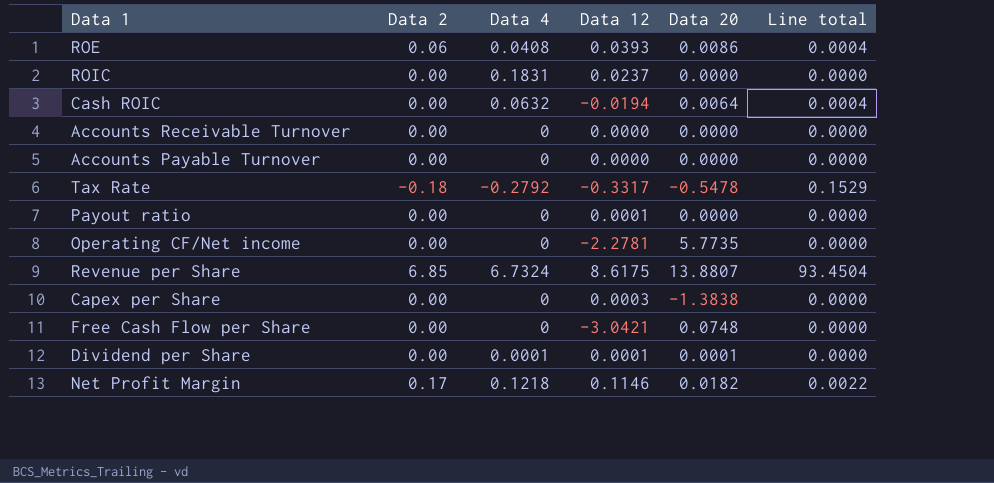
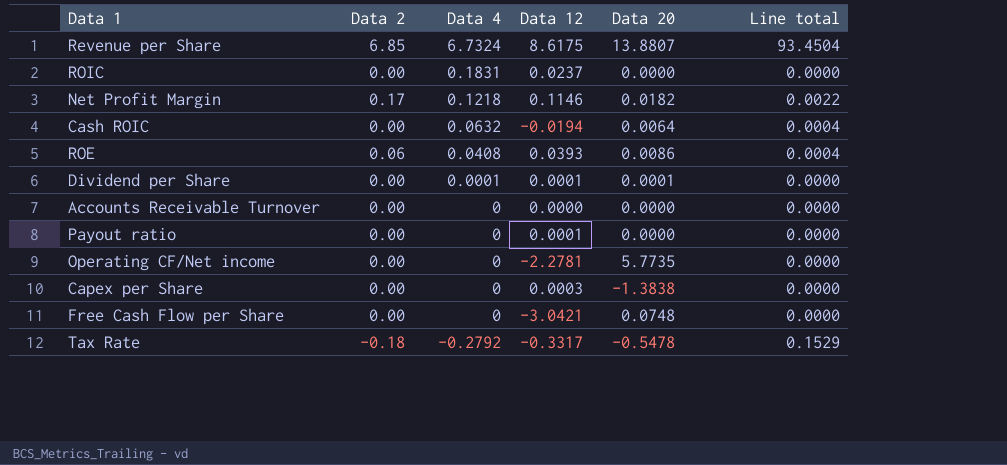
row order: none -> Data 4 descending
row Accounts Payable Turnover: 0.00 | 0 | 0.0000 | 0.0000 | 0.0000 -> none

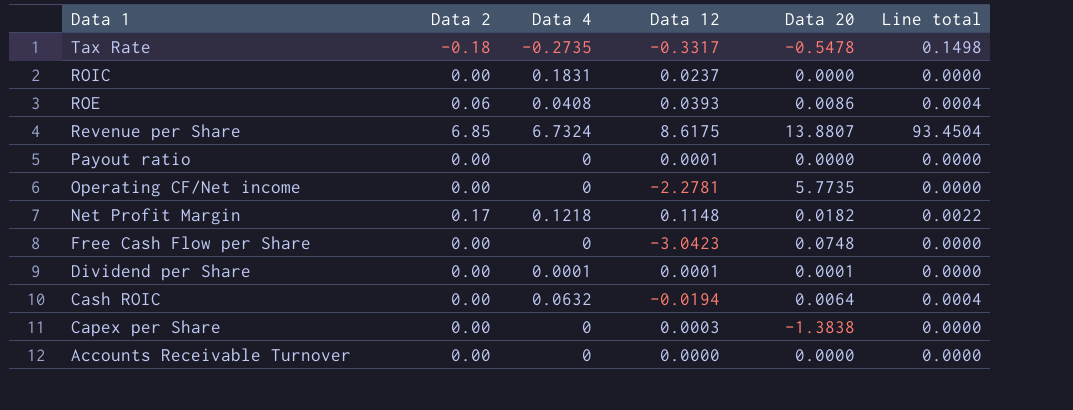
row order: Data 4 descending -> Data 1 descending
Tax Rate | Data 4: -0.2792 -> -0.2735
Tax Rate | Line total: 0.1529 -> 0.1498
Net Profit Margin | Data 12: 0.1146 -> 0.1148
Free Cash Flow per Share | Data 12: -3.0421 -> -3.0423

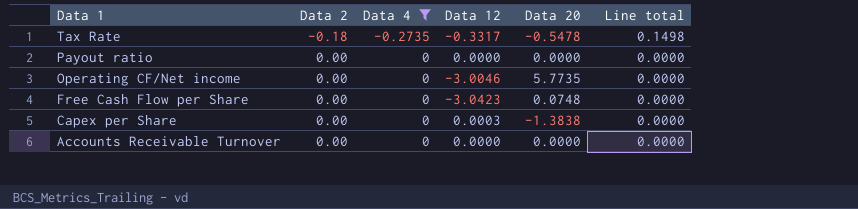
filter: none -> Data 4 <= 0
Payout ratio | Data 12: 0.0001 -> 0.0000
Operating CF/Net income | Data 12: -2.2781 -> -3.0046

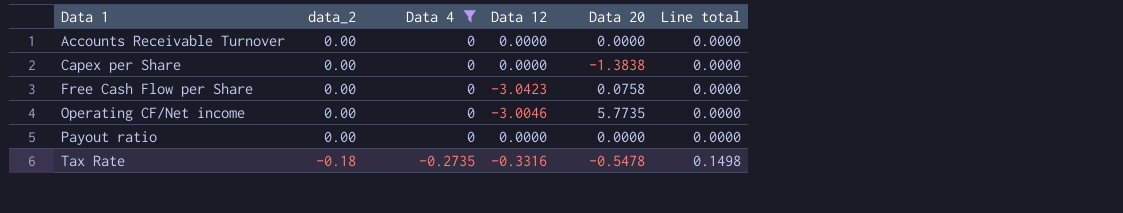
row order: Data 1 descending -> Data 1 ascending
column name: Data 2 -> data_2
Capex per Share | Data 12: 0.0003 -> 0.0000
Free Cash Flow per Share | Data 20: 0.0748 -> 0.0758
Tax Rate | Data 12: -0.3317 -> -0.3316

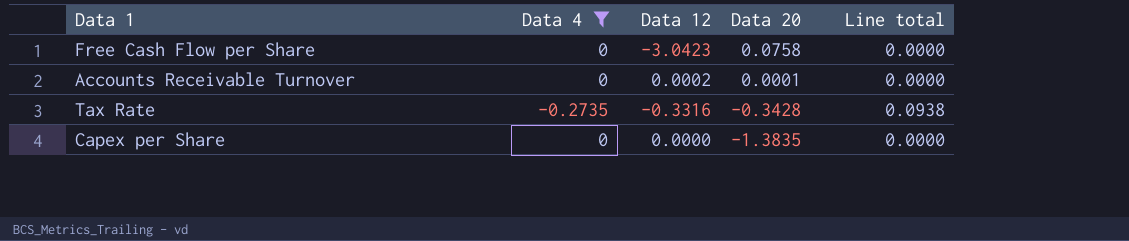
row order: Data 1 ascending -> Data 20 descending
column data_2 | position: 2 -> none
row Operating CF/Net income: 0.00 | 0 | -3.0046 | 5.7735 | 0.0000 -> none
row Payout ratio: 0.00 | 0 | 0.0000 | 0.0000 | 0.0000 -> none
Accounts Receivable Turnover | Data 12: 0.0000 -> 0.0002
Accounts Receivable Turnover | Data 20: 0.0000 -> 0.0001
Tax Rate | Data 20: -0.5478 -> -0.3428
Tax Rate | Line total: 0.1498 -> 0.0938
Capex per Share | Data 20: -1.3838 -> -1.3835

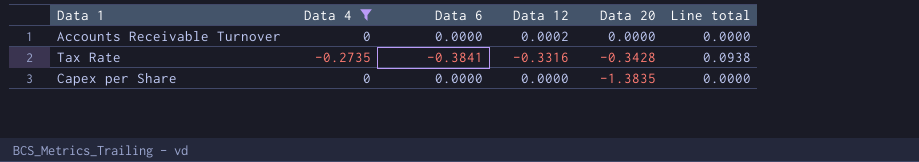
column Data 6 | position: none -> 3
row Free Cash Flow per Share: 0 | -3.0423 | 0.0758 | 0.0000 -> none
Accounts Receivable Turnover | Data 20: 0.0001 -> 0.0000

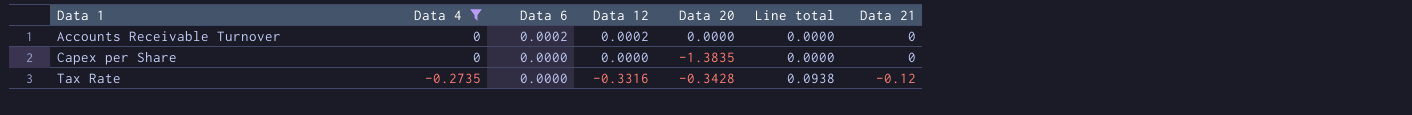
row order: Data 20 descending -> Data 1 ascending
column Data 21 | position: none -> 7
Accounts Receivable Turnover | Data 6: 0.0000 -> 0.0002
Tax Rate | Data 6: -0.3841 -> 0.0000

